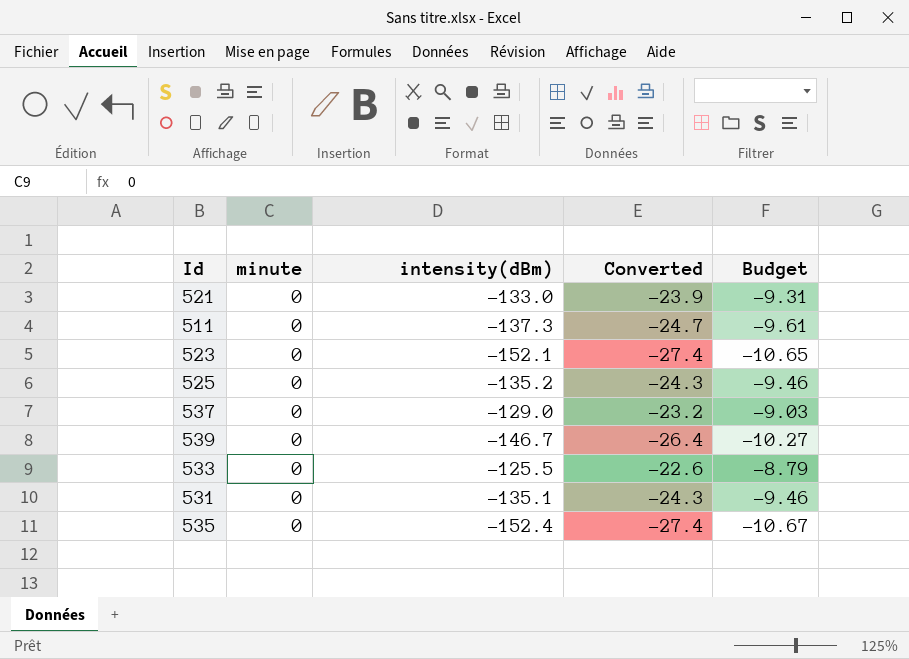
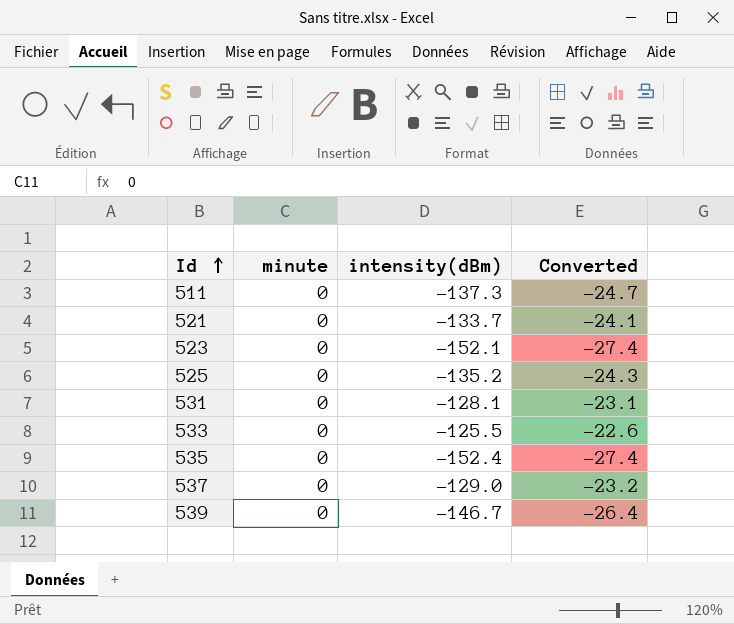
row order: none -> Id ascending
column Budget | formula: [intensity(dBm)] * 0.07 -> none
521 | intensity(dBm): -133.0 -> -133.7
521 | Converted: -23.9 -> -24.1
531 | intensity(dBm): -135.1 -> -128.1
531 | Converted: -24.3 -> -23.1

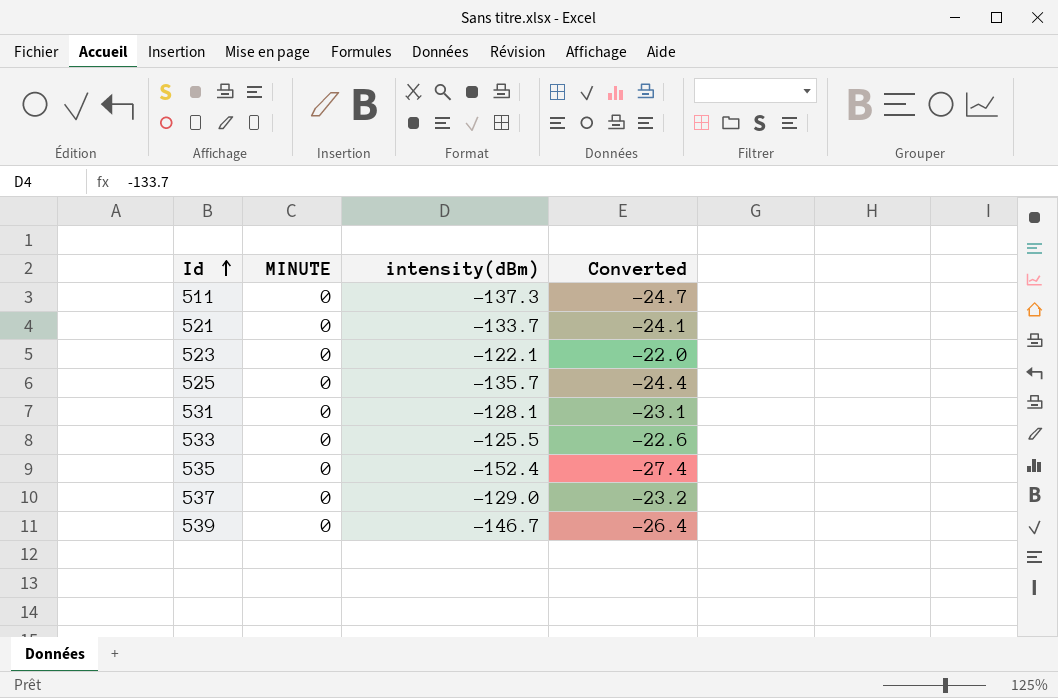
column name: minute -> MINUTE
523 | intensity(dBm): -152.1 -> -122.1
523 | Converted: -27.4 -> -22.0
525 | intensity(dBm): -135.2 -> -135.7
525 | Converted: -24.3 -> -24.4

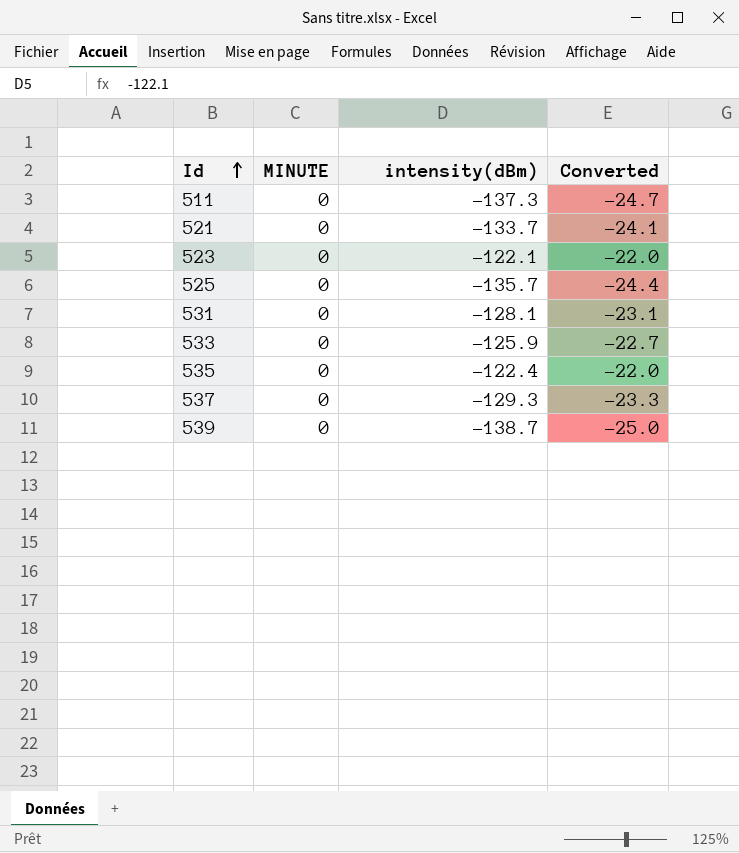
533 | intensity(dBm): -125.5 -> -125.9
533 | Converted: -22.6 -> -22.7
535 | intensity(dBm): -152.4 -> -122.4
535 | Converted: -27.4 -> -22.0
537 | intensity(dBm): -129.0 -> -129.3
537 | Converted: -23.2 -> -23.3
539 | intensity(dBm): -146.7 -> -138.7
539 | Converted: -26.4 -> -25.0

